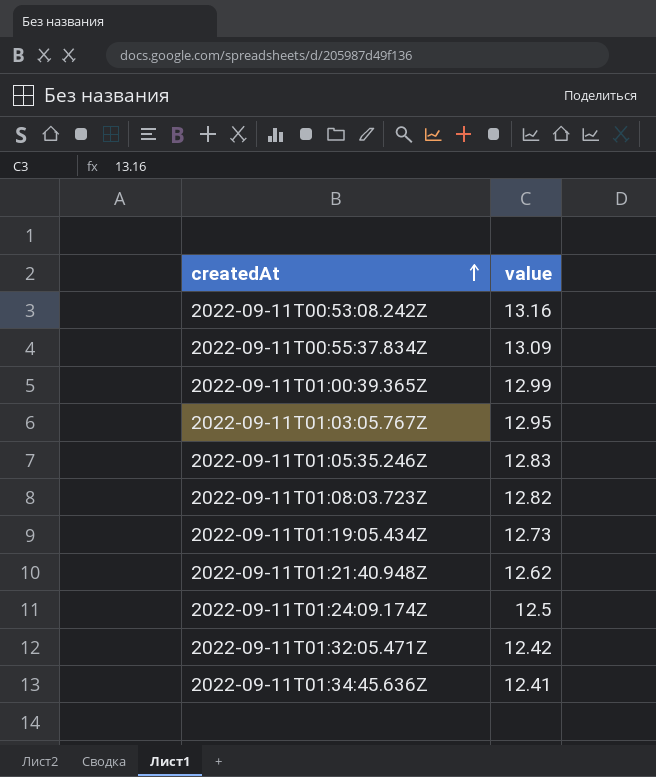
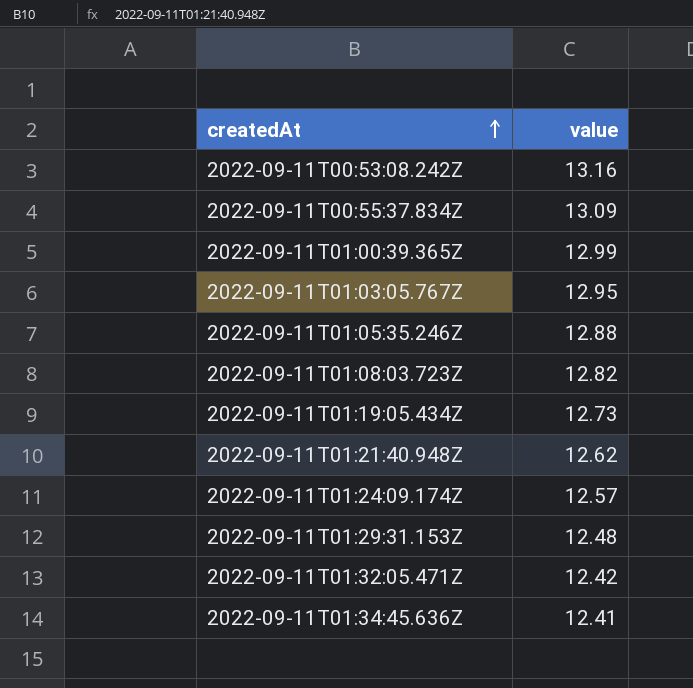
2022-09-11T01:05:35.246Z | value: 12.83 -> 12.88
2022-09-11T01:24:09.174Z | value: 12.5 -> 12.57
row 2022-09-11T01:29:31.153Z: none -> 12.48

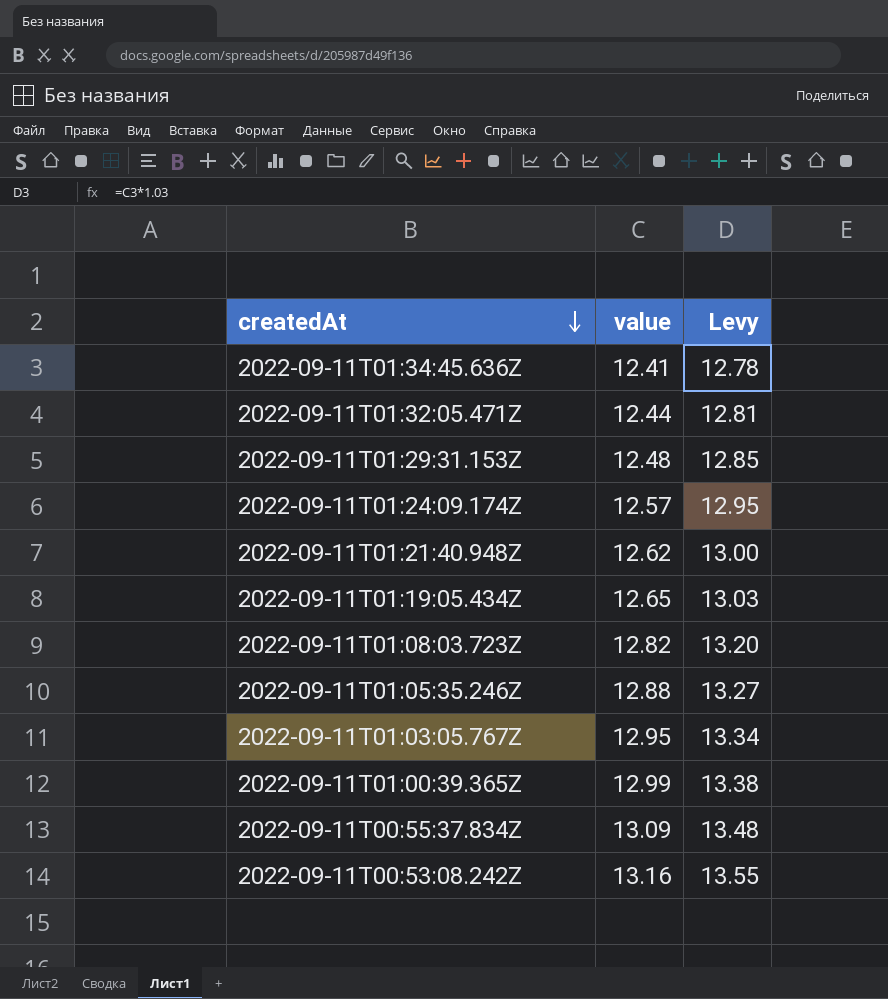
row order: createdAt ascending -> createdAt descending
column Levy | formula: none -> [value] * 1.03
2022-09-11T01:32:05.471Z | value: 12.42 -> 12.44
2022-09-11T01:19:05.434Z | value: 12.73 -> 12.65

